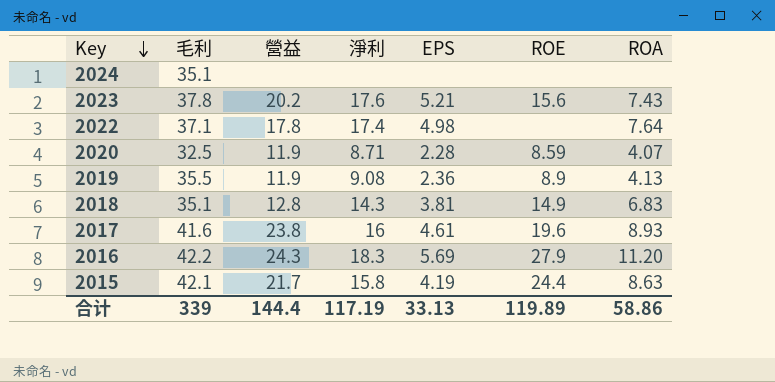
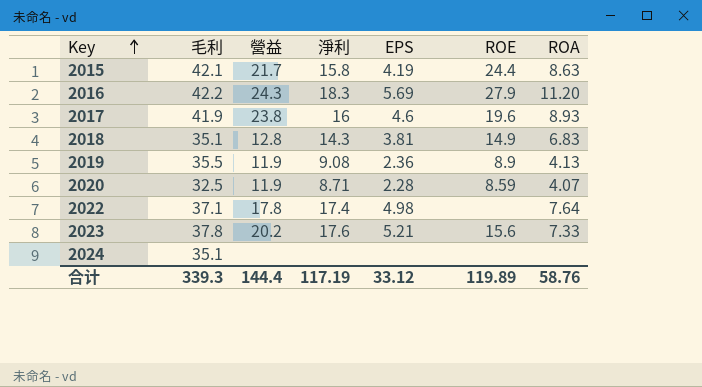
row order: Key descending -> Key ascending
2017 | 毛利: 41.6 -> 41.9
2017 | EPS: 4.61 -> 4.6
2023 | ROA: 7.43 -> 7.33
合计 | 毛利: 339 -> 339.3
合计 | EPS: 33.13 -> 33.12
合计 | ROA: 58.86 -> 58.76

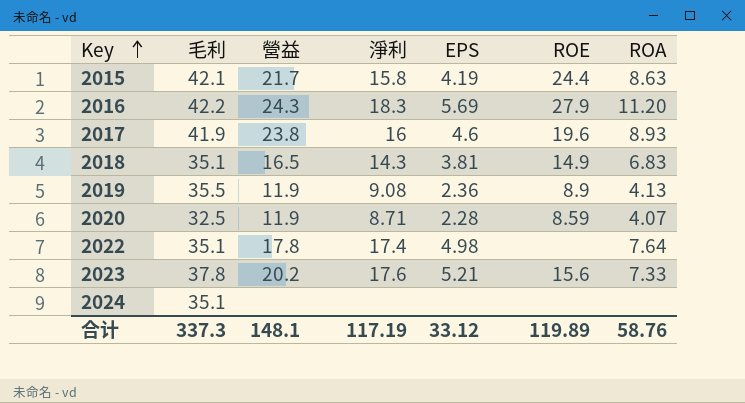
2018 | 營益: 12.8 -> 16.5
2022 | 毛利: 37.1 -> 35.1
合计 | 毛利: 339.3 -> 337.3
合计 | 營益: 144.4 -> 148.1

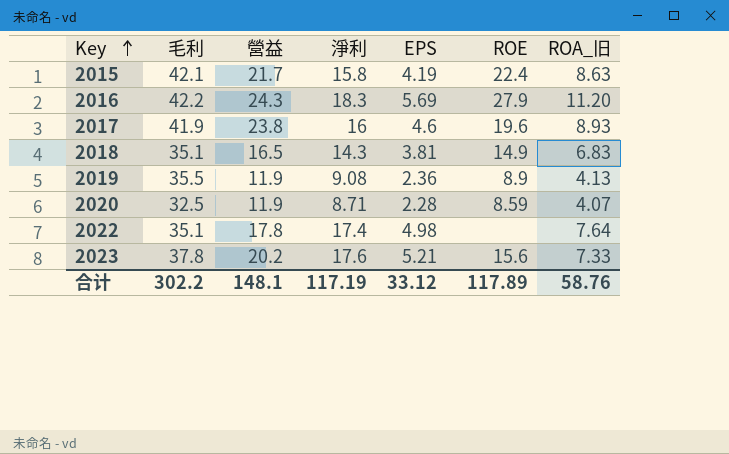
column name: ROA -> ROA_旧
row 2024: 35.1 | none | none | none | none | none -> none
2015 | ROE: 24.4 -> 22.4
合计 | 毛利: 337.3 -> 302.2
合计 | ROE: 119.89 -> 117.89

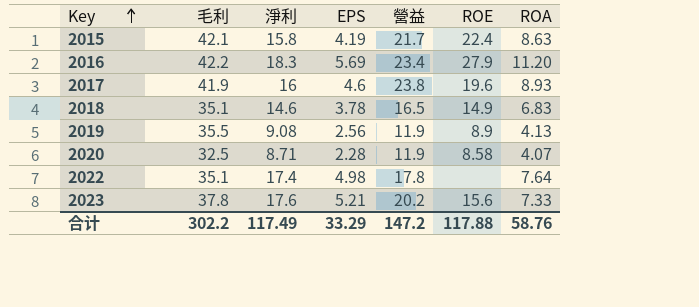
column 營益 | position: 3 -> 5
column name: ROA_旧 -> ROA
2016 | 營益: 24.3 -> 23.4
2018 | 淨利: 14.3 -> 14.6
2018 | EPS: 3.81 -> 3.78
2019 | EPS: 2.36 -> 2.56
2020 | ROE: 8.59 -> 8.58
合计 | 淨利: 117.19 -> 117.49
合计 | EPS: 33.12 -> 33.29
合计 | 營益: 148.1 -> 147.2
合计 | ROE: 117.89 -> 117.88

